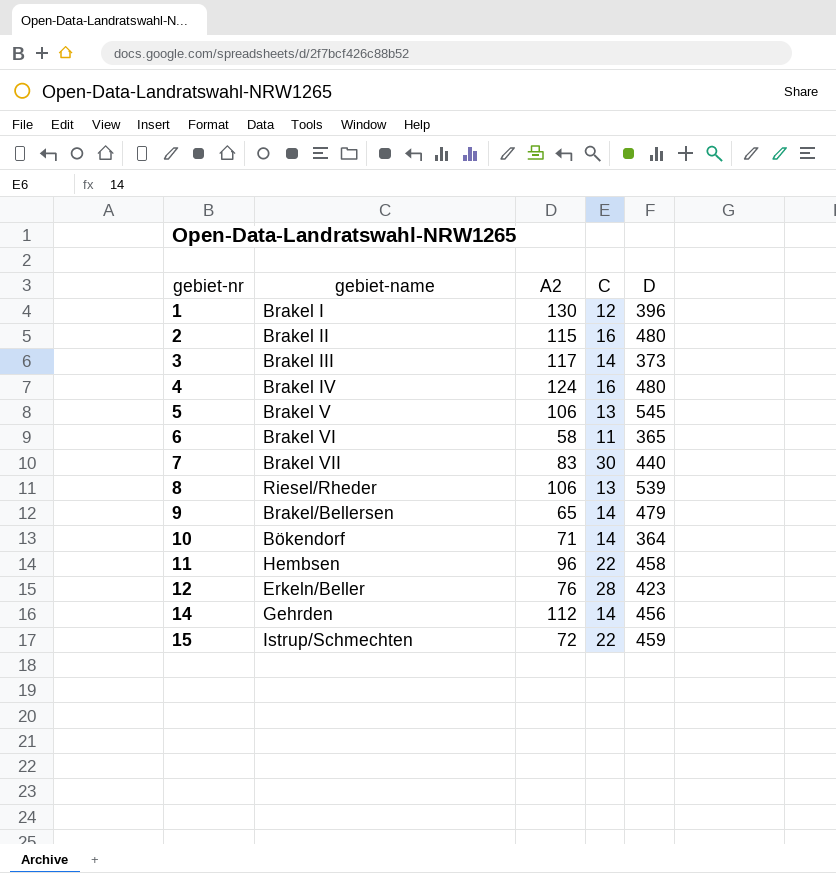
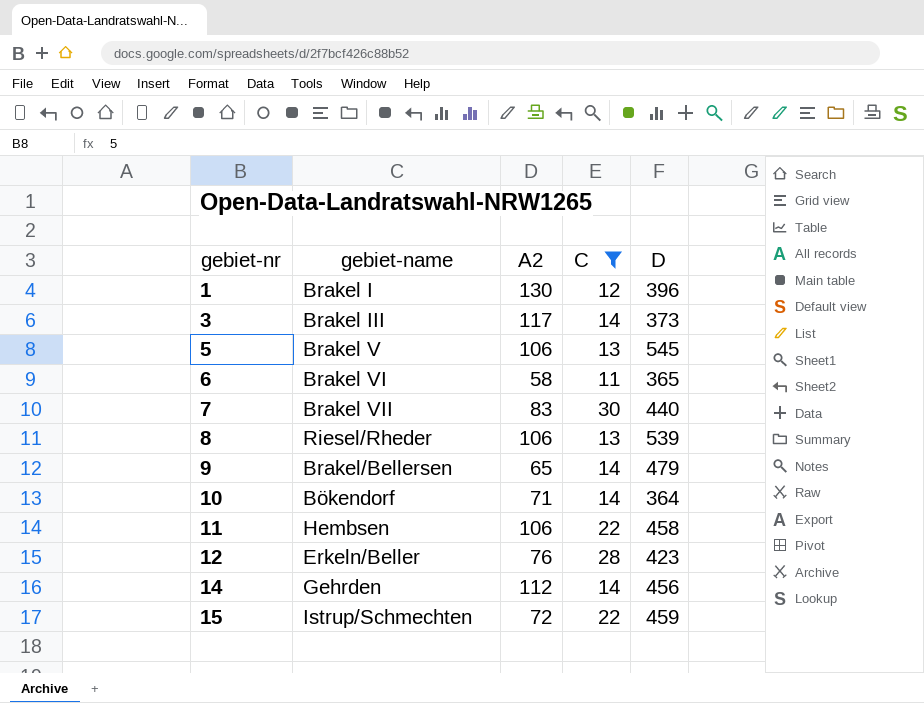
filter: none -> C != 16
11 | A2: 96 -> 106

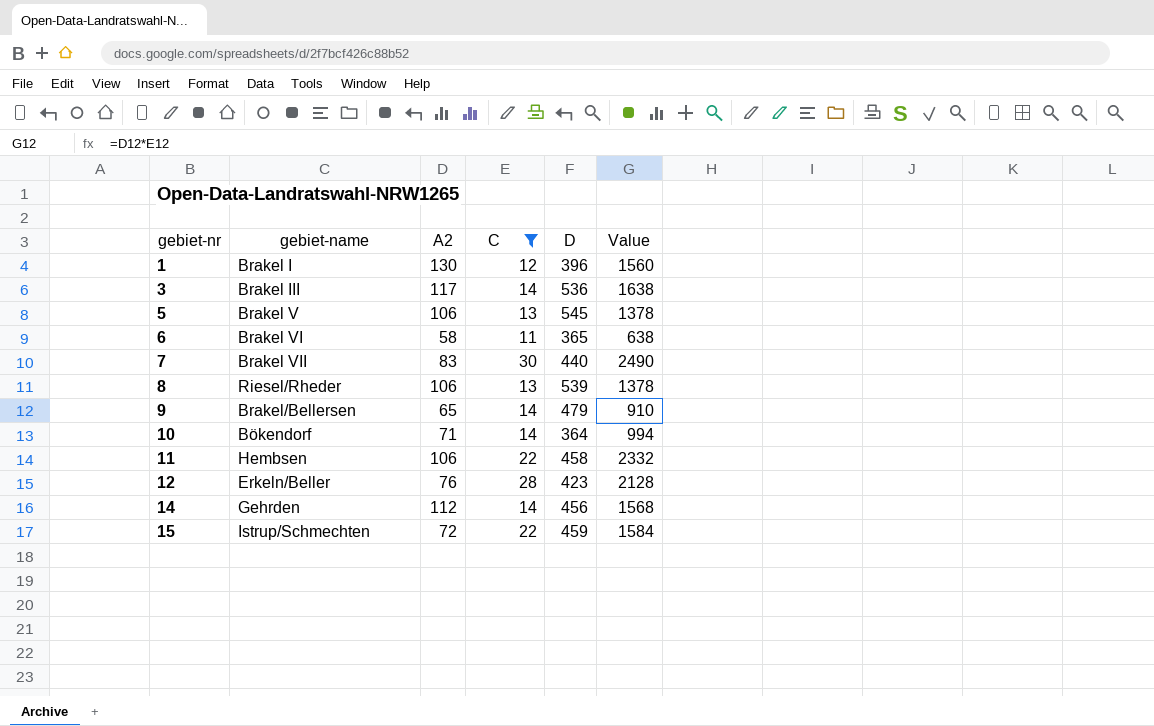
column Value | formula: none -> [A2] * [C]
3 | D: 373 -> 536

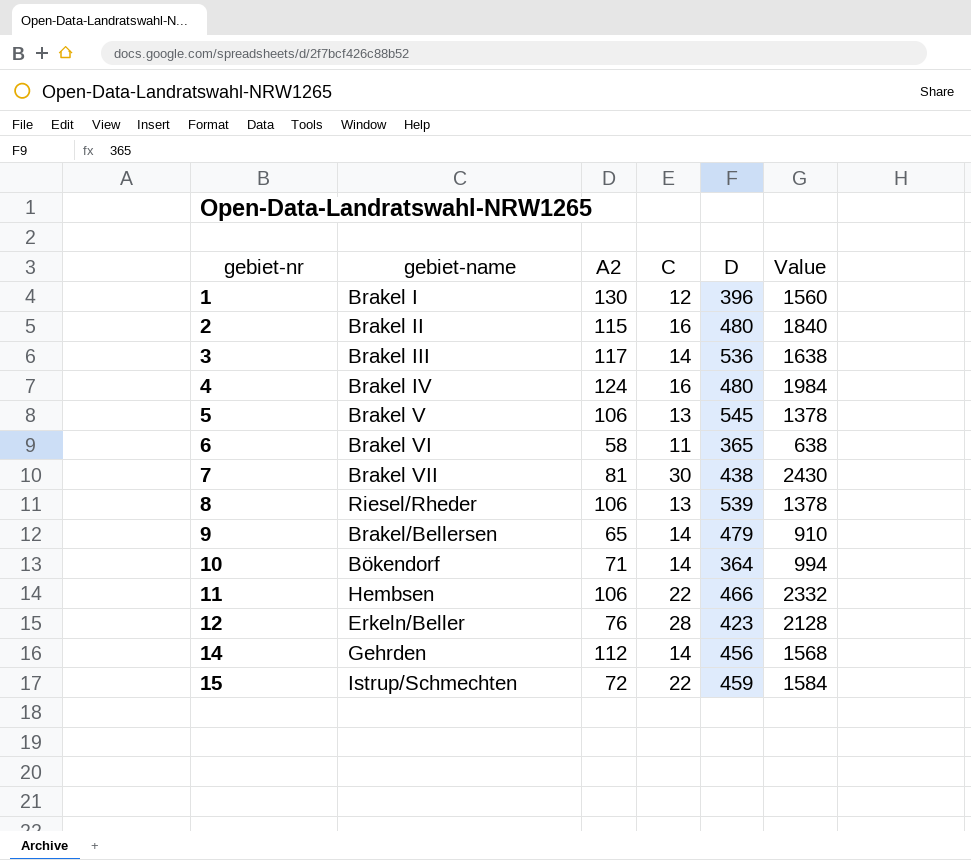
filter: C != 16 -> none
7 | A2: 83 -> 81
7 | D: 440 -> 438
7 | Value: 2490 -> 2430
11 | D: 458 -> 466

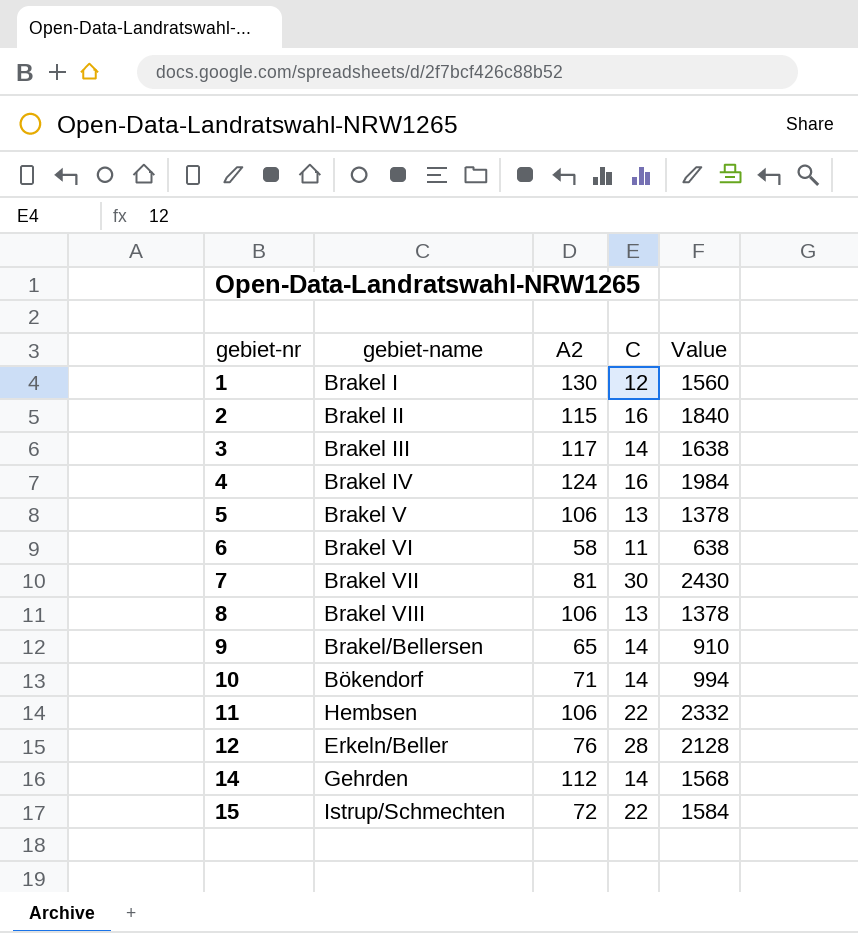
column D | position: 5 -> none
8 | gebiet-name: Riesel/Rheder -> Brakel VIII

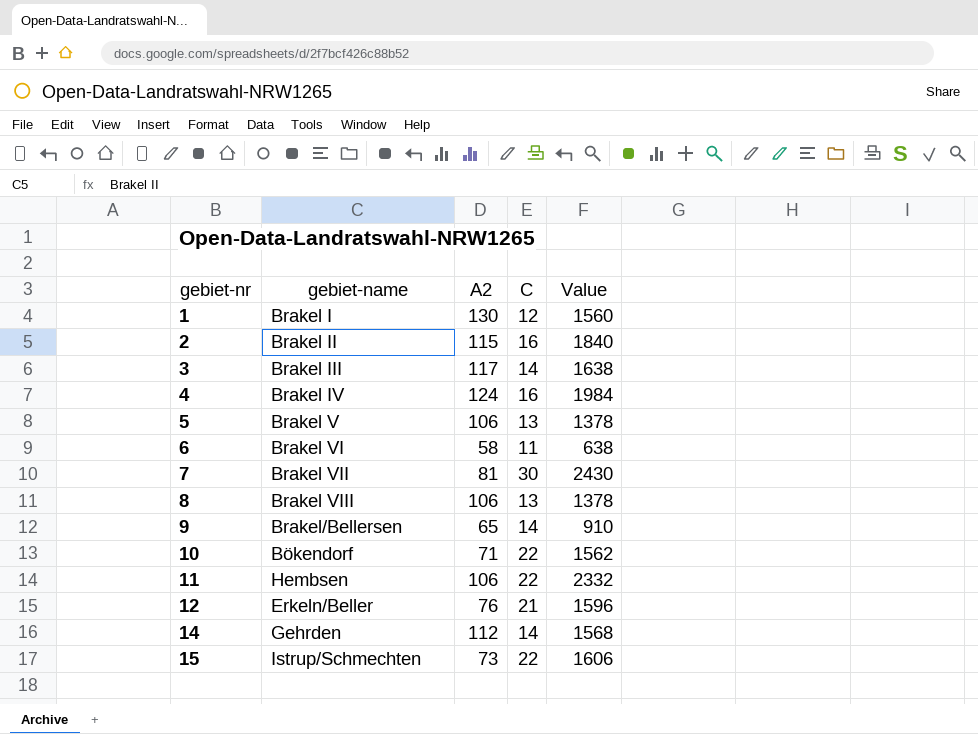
10 | C: 14 -> 22
10 | Value: 994 -> 1562
12 | C: 28 -> 21
12 | Value: 2128 -> 1596
15 | A2: 72 -> 73
15 | Value: 1584 -> 1606

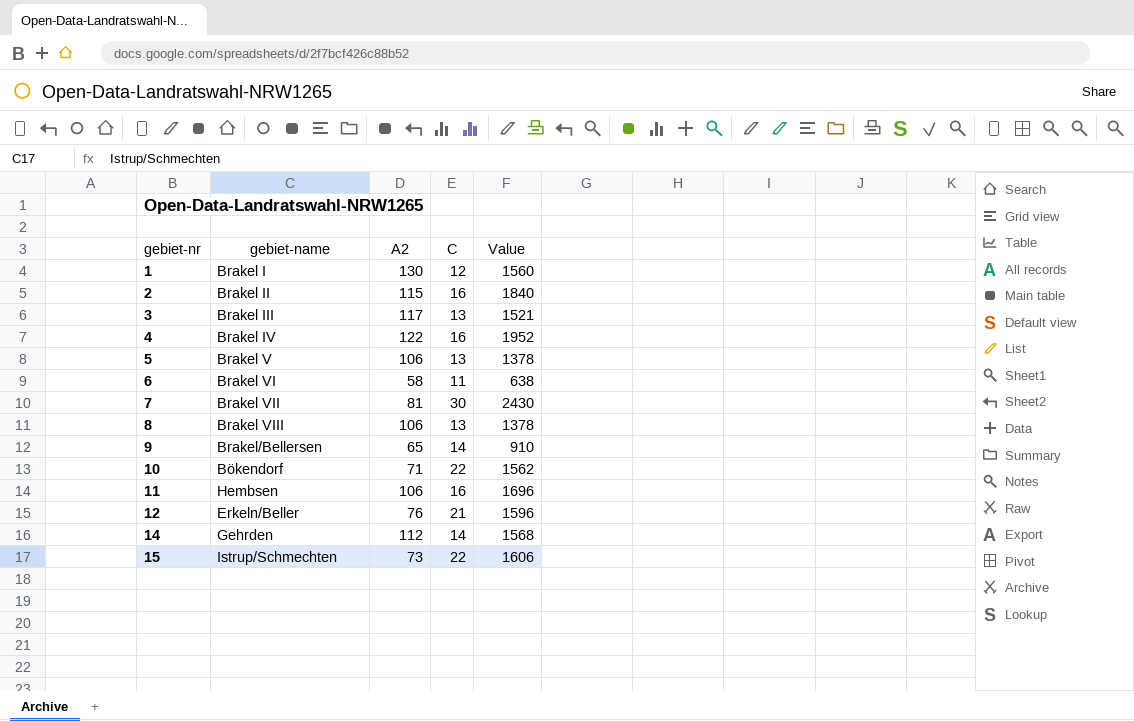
3 | C: 14 -> 13
3 | Value: 1638 -> 1521
4 | A2: 124 -> 122
4 | Value: 1984 -> 1952
11 | C: 22 -> 16
11 | Value: 2332 -> 1696

